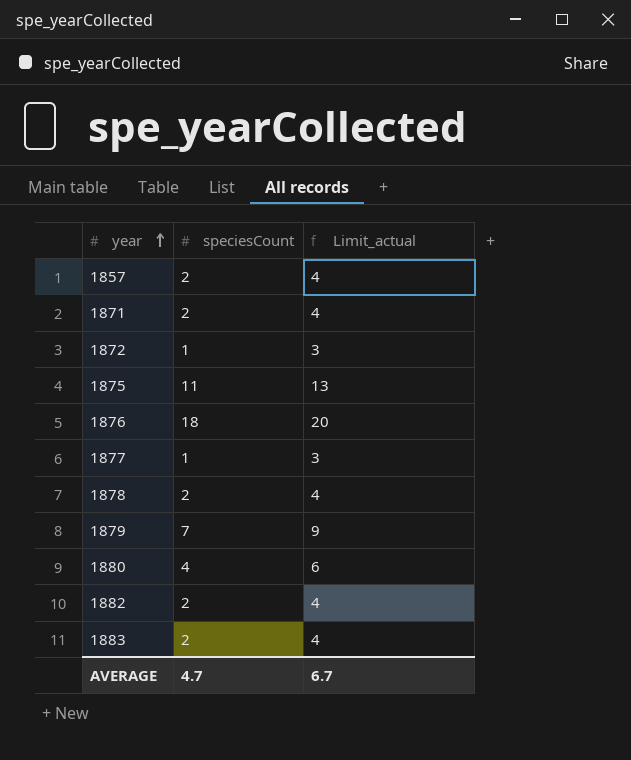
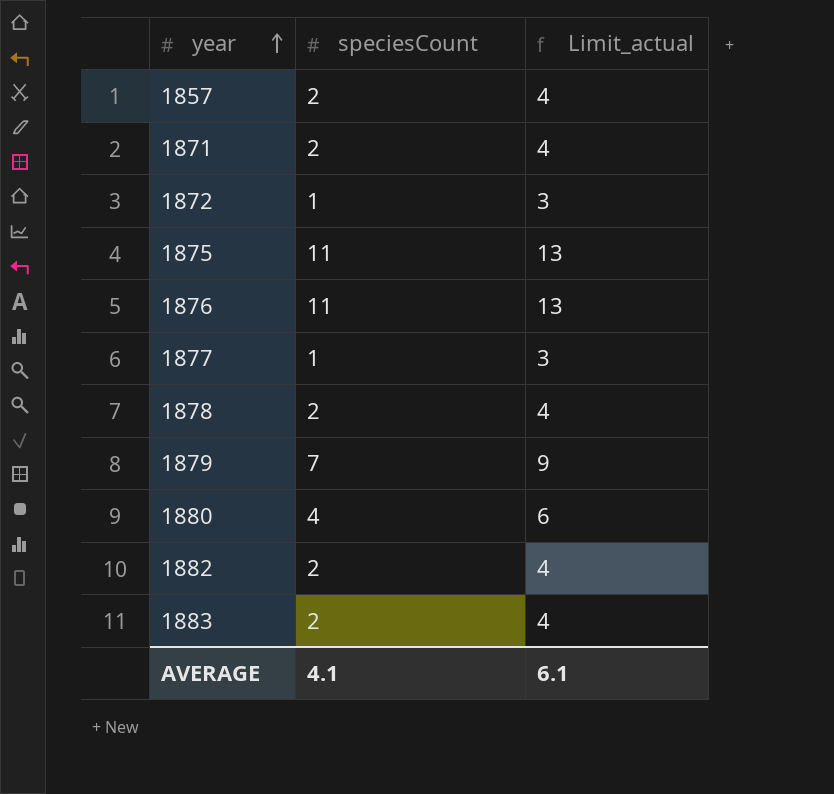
1876 | speciesCount: 18 -> 11
1876 | Limit_actual: 20 -> 13
AVERAGE | speciesCount: 4.7 -> 4.1
AVERAGE | Limit_actual: 6.7 -> 6.1

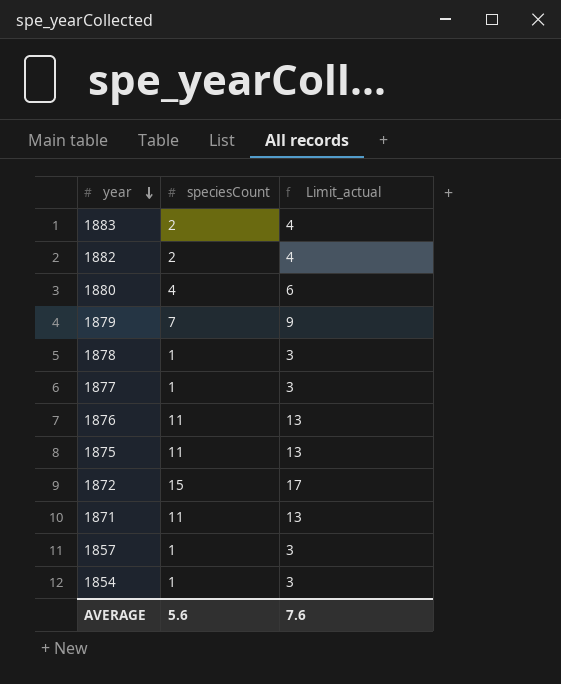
row order: year ascending -> year descending
1878 | speciesCount: 2 -> 1
1878 | Limit_actual: 4 -> 3
1872 | speciesCount: 1 -> 15
1872 | Limit_actual: 3 -> 17
1871 | speciesCount: 2 -> 11
1871 | Limit_actual: 4 -> 13
1857 | speciesCount: 2 -> 1
1857 | Limit_actual: 4 -> 3
row 1854: none -> 1 | 3
AVERAGE | speciesCount: 4.1 -> 5.6
AVERAGE | Limit_actual: 6.1 -> 7.6

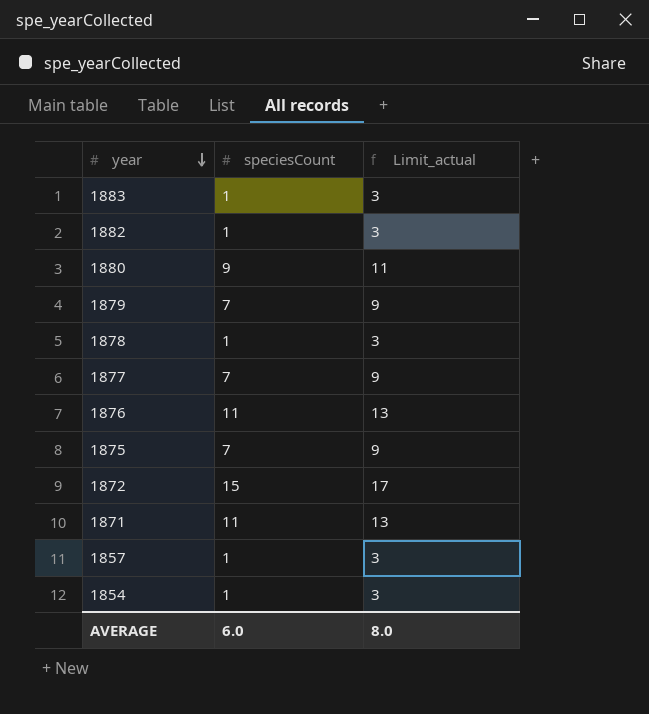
1883 | speciesCount: 2 -> 1
1883 | Limit_actual: 4 -> 3
1882 | speciesCount: 2 -> 1
1882 | Limit_actual: 4 -> 3
1880 | speciesCount: 4 -> 9
1880 | Limit_actual: 6 -> 11
1877 | speciesCount: 1 -> 7
1877 | Limit_actual: 3 -> 9
1875 | speciesCount: 11 -> 7
1875 | Limit_actual: 13 -> 9
AVERAGE | speciesCount: 5.6 -> 6.0
AVERAGE | Limit_actual: 7.6 -> 8.0

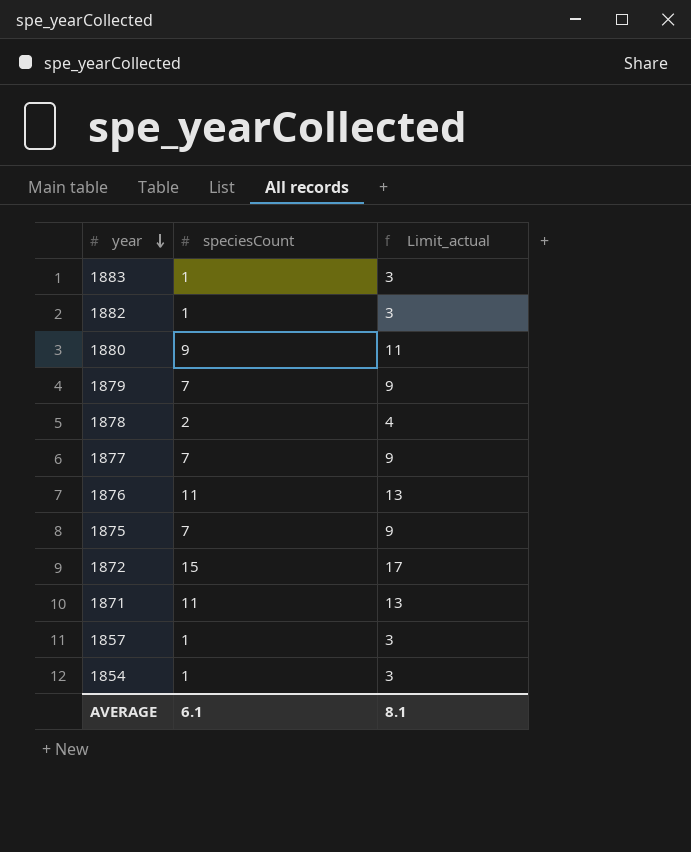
1878 | speciesCount: 1 -> 2
1878 | Limit_actual: 3 -> 4
AVERAGE | speciesCount: 6.0 -> 6.1
AVERAGE | Limit_actual: 8.0 -> 8.1

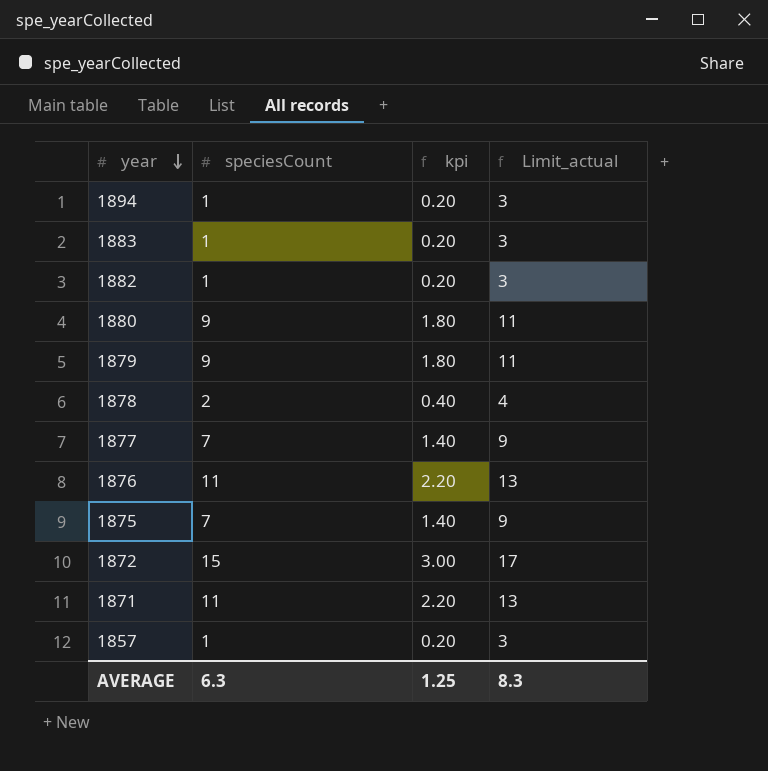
column kpi | formula: none -> [speciesCount] * 0.2
row 1854: 1 | 3 -> none
row 1894: none -> 1 | 0.20 | 3
1879 | speciesCount: 7 -> 9
1879 | Limit_actual: 9 -> 11
AVERAGE | speciesCount: 6.1 -> 6.3
AVERAGE | Limit_actual: 8.1 -> 8.3

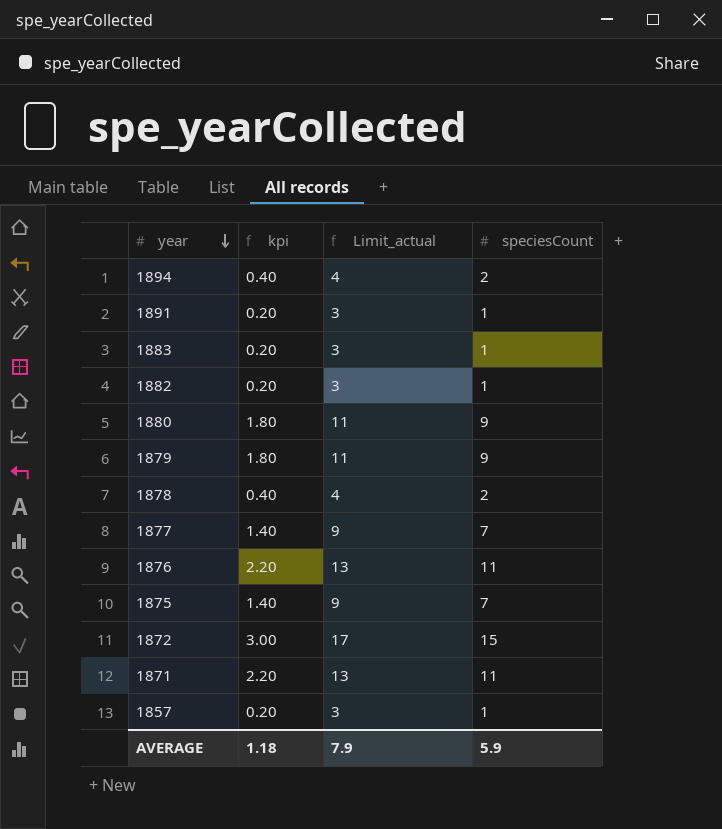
column speciesCount | position: 2 -> 4
1894 | kpi: 0.20 -> 0.40
1894 | Limit_actual: 3 -> 4
1894 | speciesCount: 1 -> 2
row 1891: none -> 0.20 | 3 | 1
AVERAGE | kpi: 1.25 -> 1.18
AVERAGE | Limit_actual: 8.3 -> 7.9
AVERAGE | speciesCount: 6.3 -> 5.9

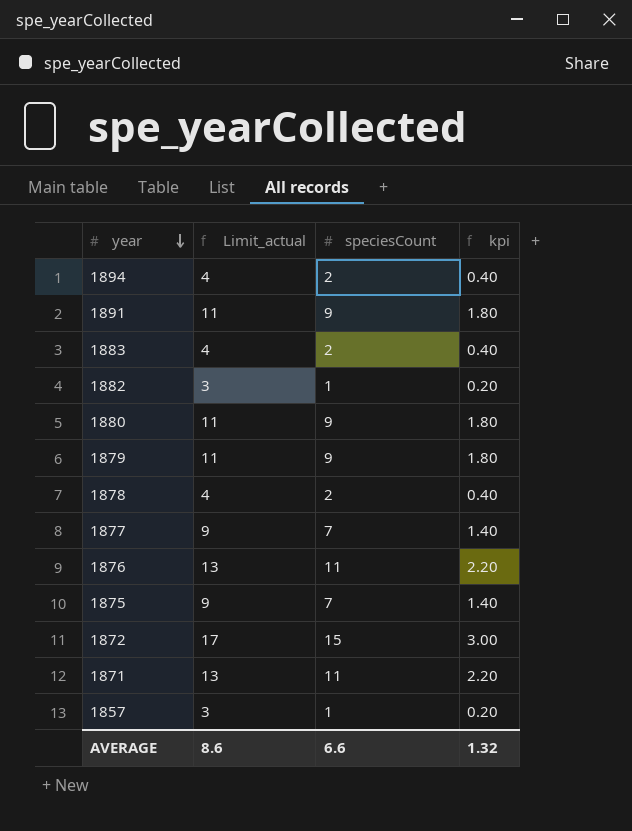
column kpi | position: 2 -> 4
1891 | Limit_actual: 3 -> 11
1891 | speciesCount: 1 -> 9
1891 | kpi: 0.20 -> 1.80
1883 | Limit_actual: 3 -> 4
1883 | speciesCount: 1 -> 2
1883 | kpi: 0.20 -> 0.40
AVERAGE | Limit_actual: 7.9 -> 8.6
AVERAGE | speciesCount: 5.9 -> 6.6
AVERAGE | kpi: 1.18 -> 1.32

